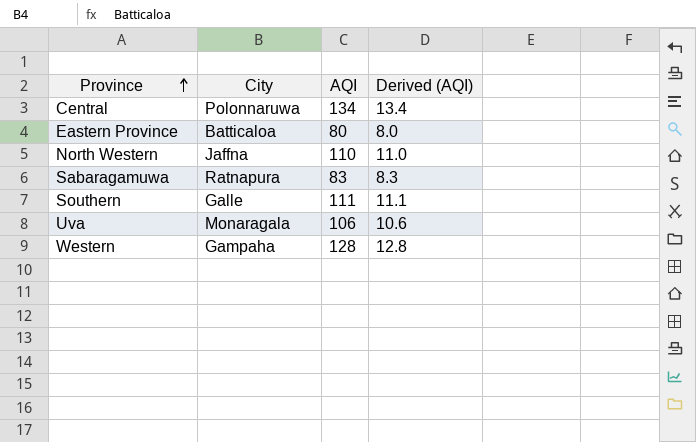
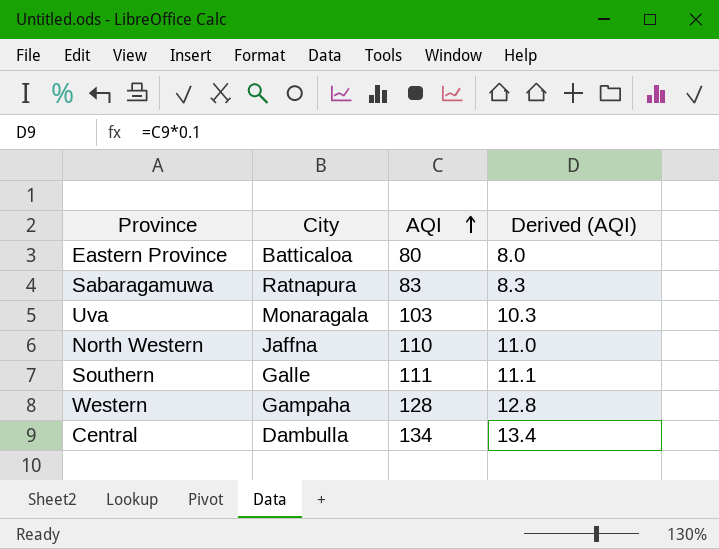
row order: Province ascending -> AQI ascending
Uva | AQI: 106 -> 103
Uva | Derived (AQI): 10.6 -> 10.3
Central | City: Polonnaruwa -> Dambulla

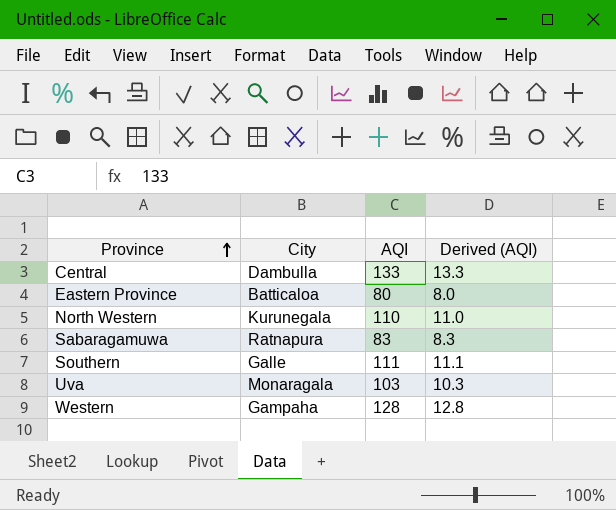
row order: AQI ascending -> Province ascending
Central | AQI: 134 -> 133
Central | Derived (AQI): 13.4 -> 13.3
North Western | City: Jaffna -> Kurunegala

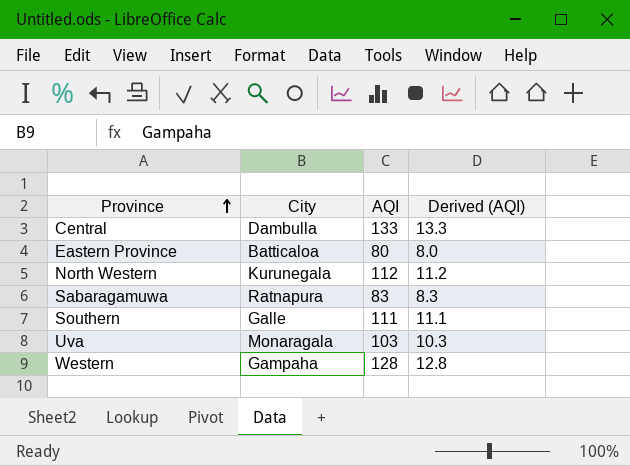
North Western | AQI: 110 -> 112
North Western | Derived (AQI): 11.0 -> 11.2

